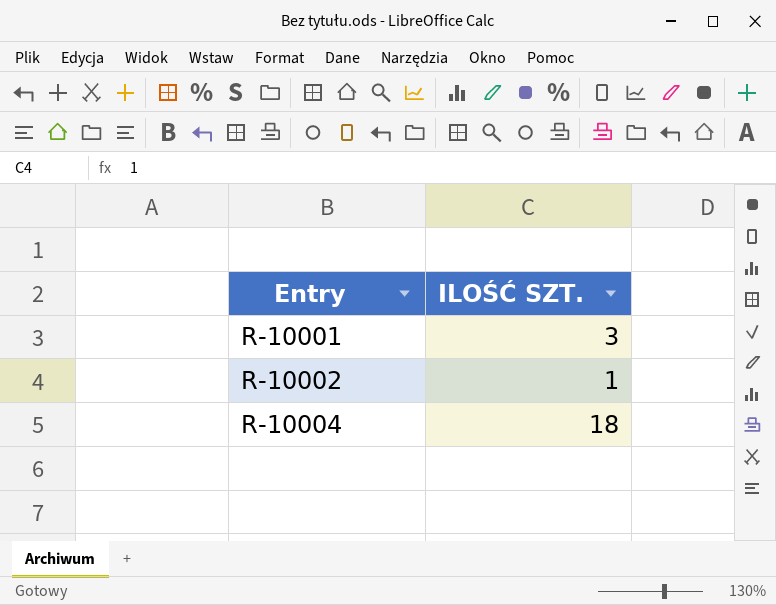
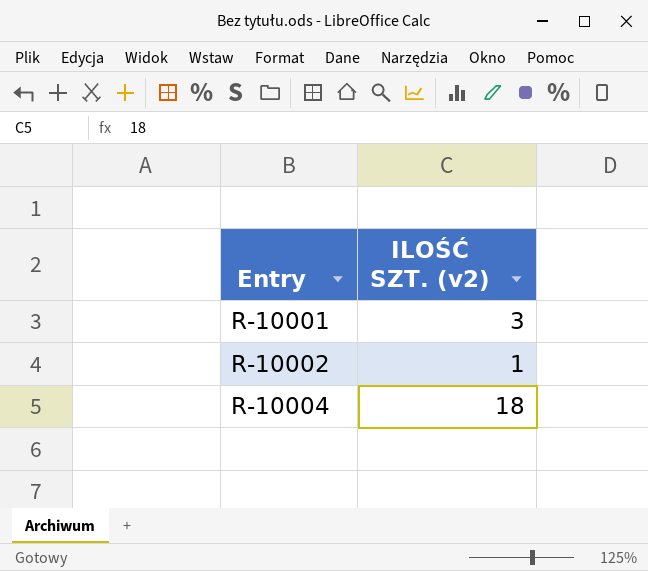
column name: ILOŚĆ SZT. -> ILOŚĆ SZT. (v2)

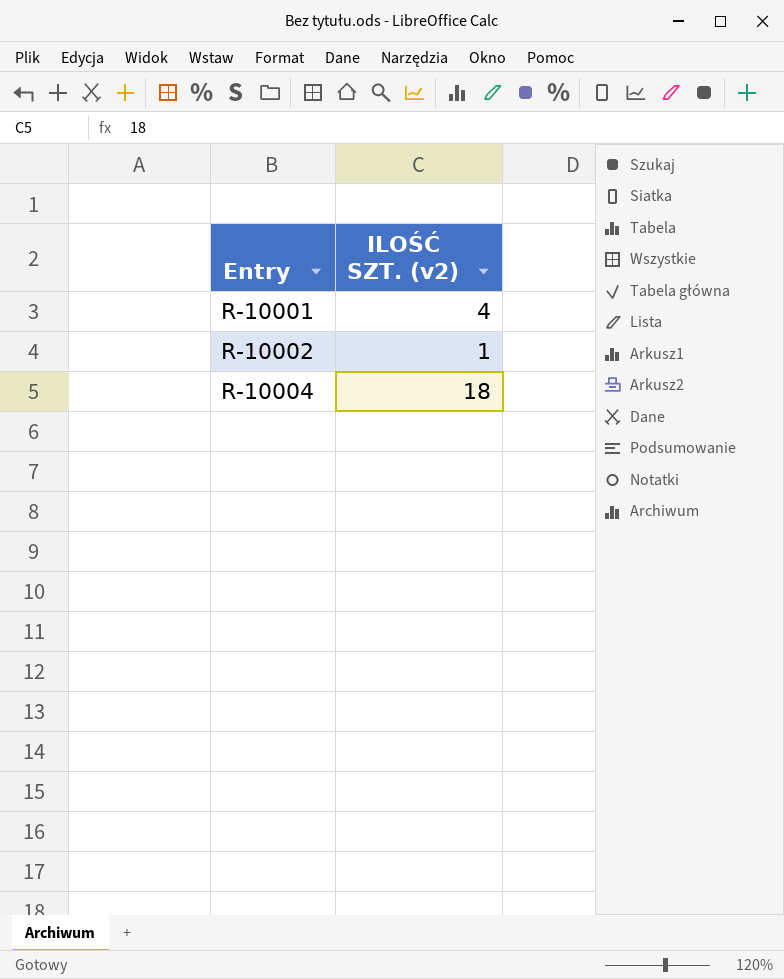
R-10001 | ILOŚĆ SZT. (v2): 3 -> 4

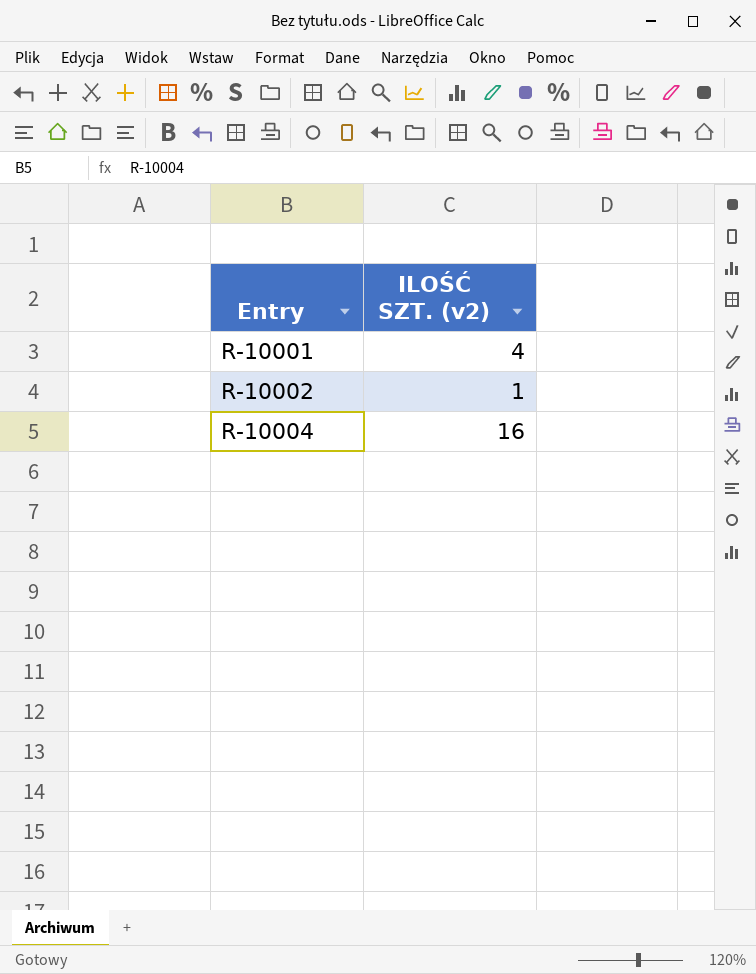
R-10004 | ILOŚĆ SZT. (v2): 18 -> 16

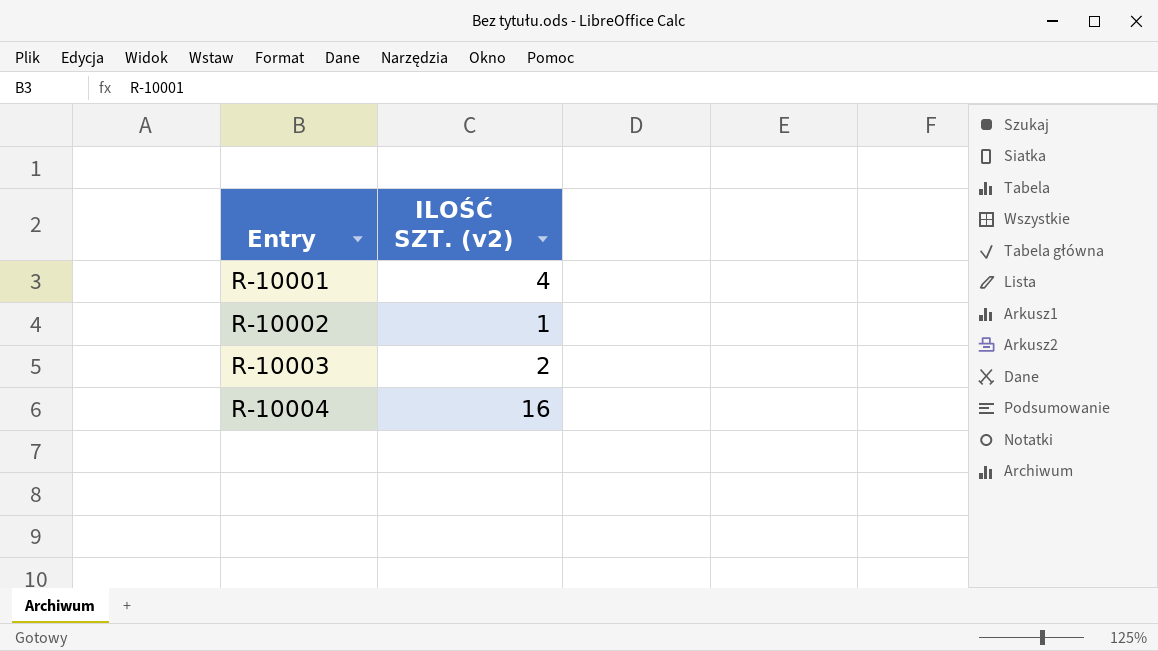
row R-10003: none -> 2

